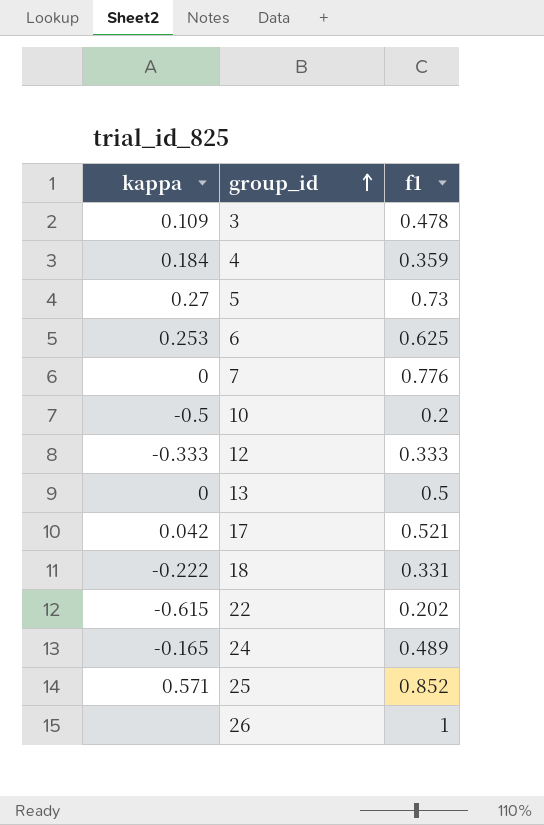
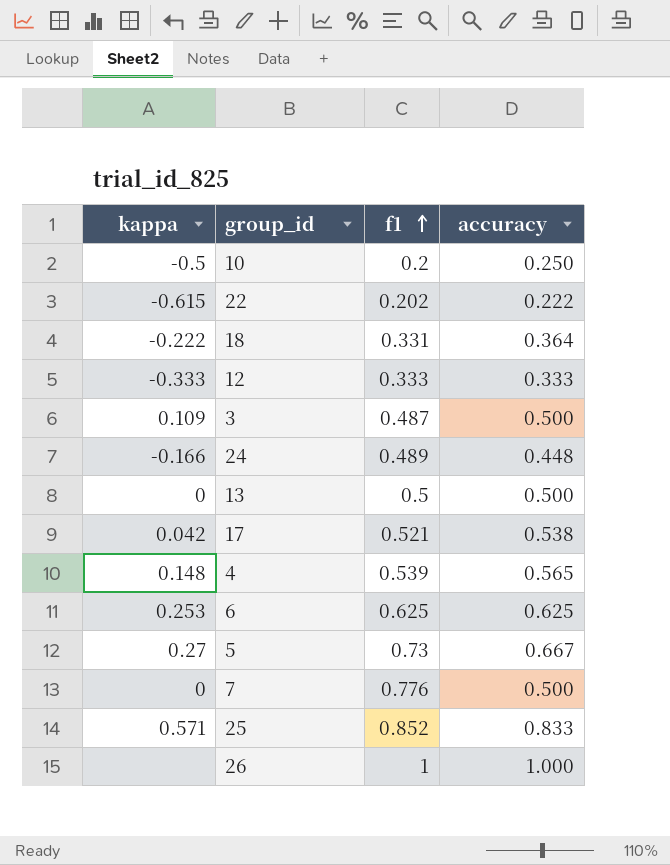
row order: group_id ascending -> f1 ascending
column accuracy | position: none -> 4
3 | f1: 0.478 -> 0.487
24 | kappa: -0.165 -> -0.166
4 | kappa: 0.184 -> 0.148
4 | f1: 0.359 -> 0.539

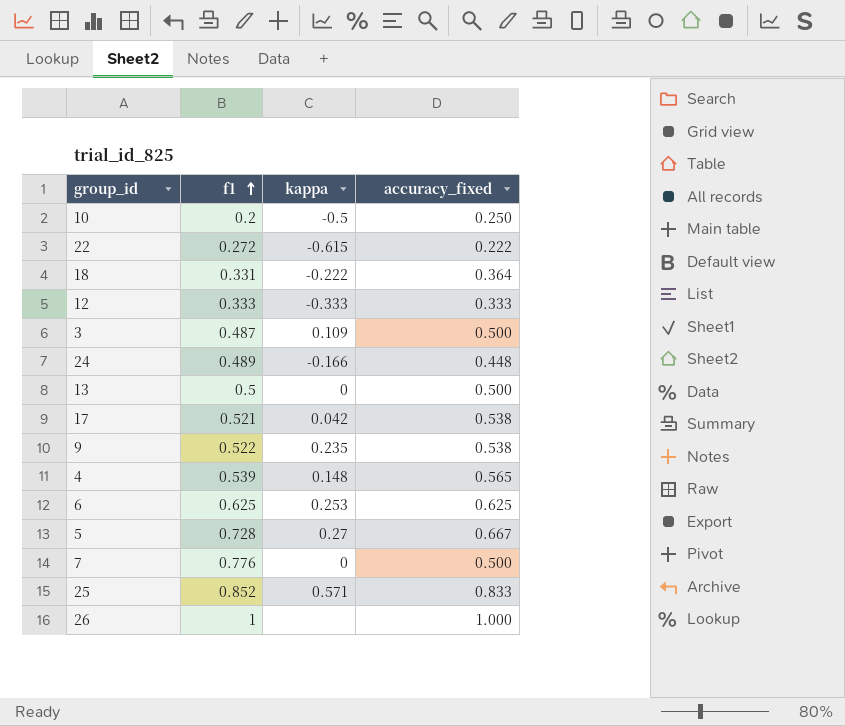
column kappa | position: 1 -> 3
column name: accuracy -> accuracy_fixed
22 | f1: 0.202 -> 0.272
row 9: none -> 0.522 | 0.235 | 0.538
5 | f1: 0.73 -> 0.728

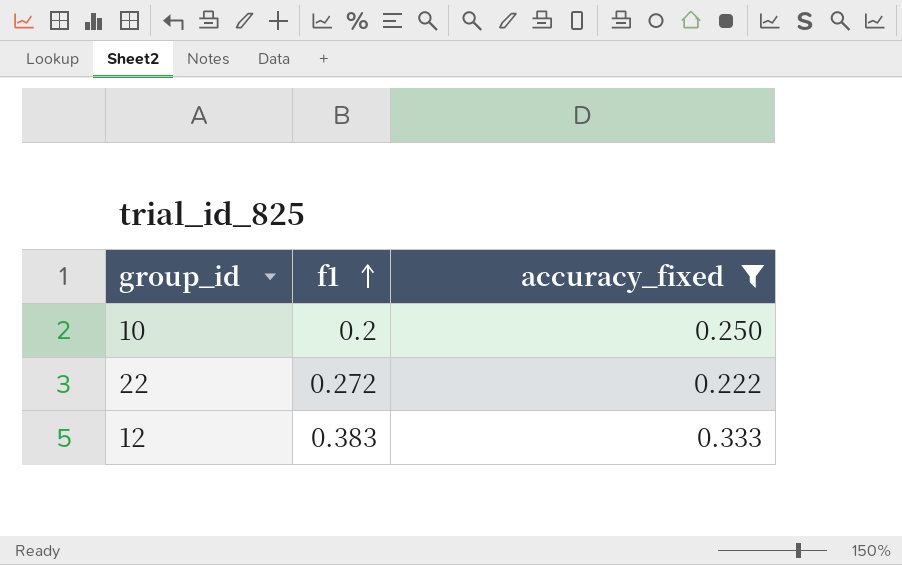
filter: none -> accuracy_fixed <= 0.333
column kappa | position: 3 -> none
12 | f1: 0.333 -> 0.383

